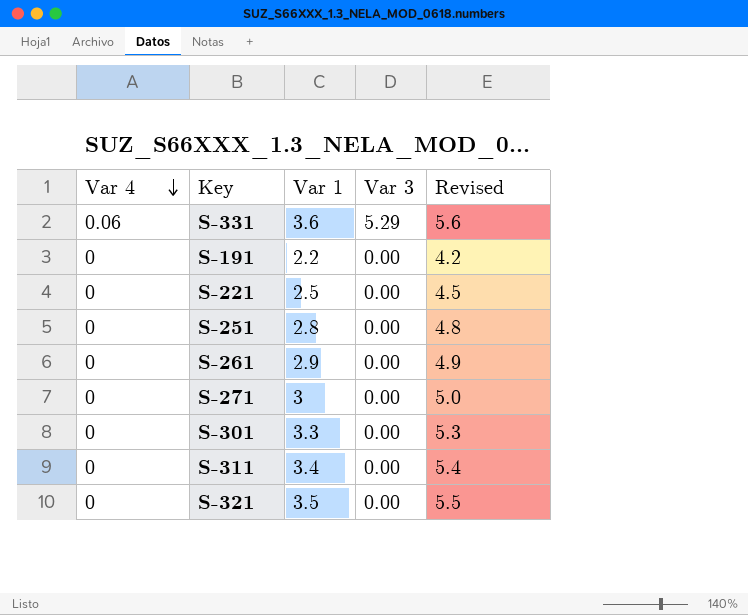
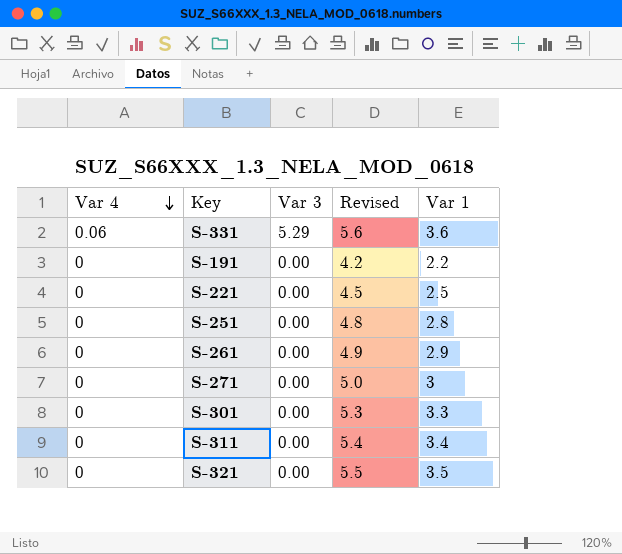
column Var 1 | position: 3 -> 5

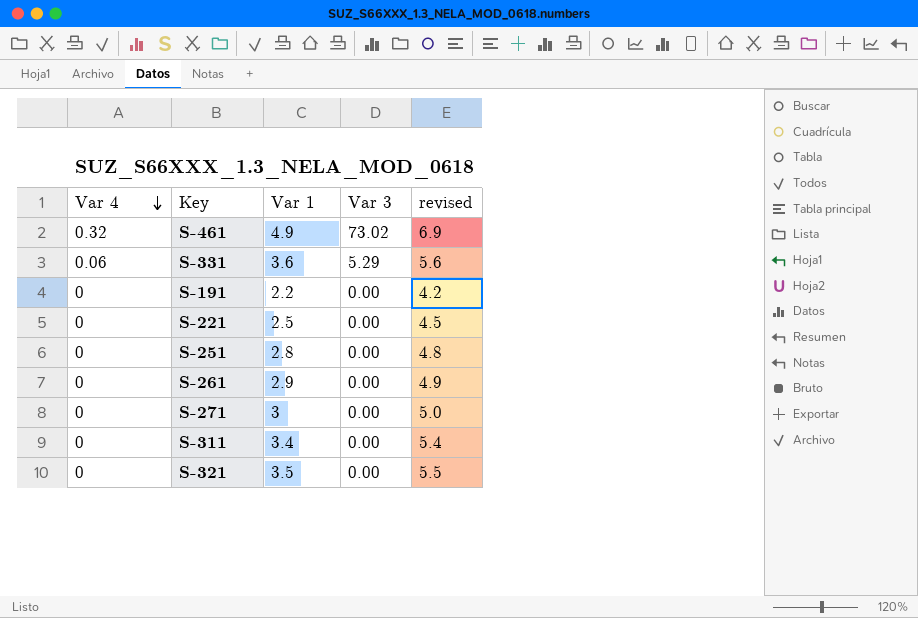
column Var 1 | position: 5 -> 3
column name: Revised -> revised
row S-301: 0 | 0.00 | 5.3 | 3.3 -> none
row S-461: none -> 0.32 | 4.9 | 73.02 | 6.9

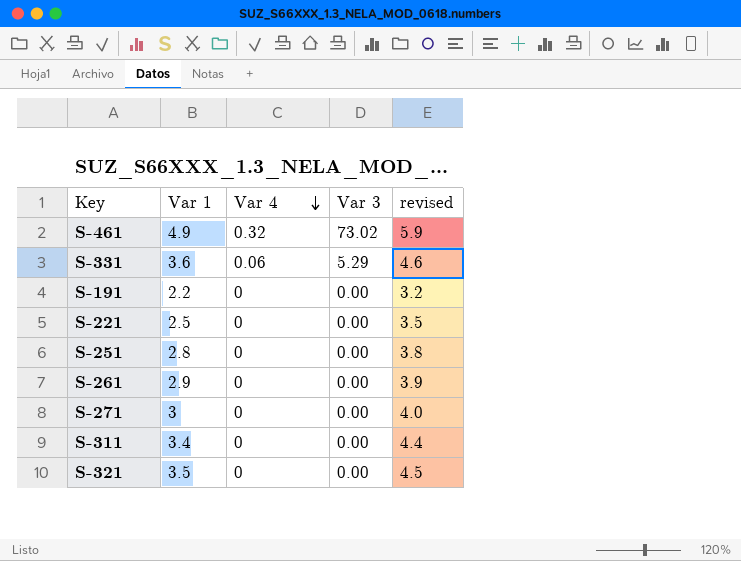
column Var 4 | position: 1 -> 3
column revised | formula: [Var 1] + 2 -> [Var 1] + 1

